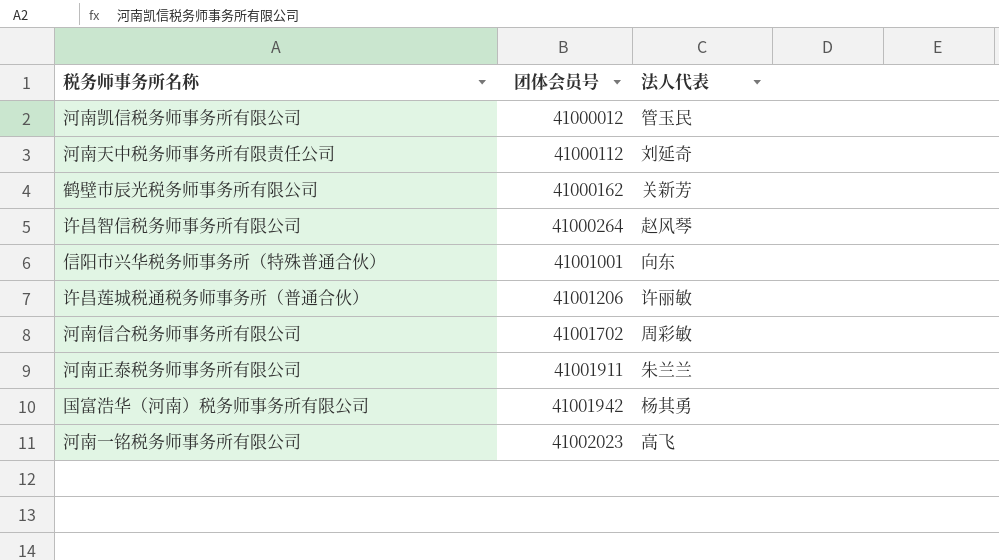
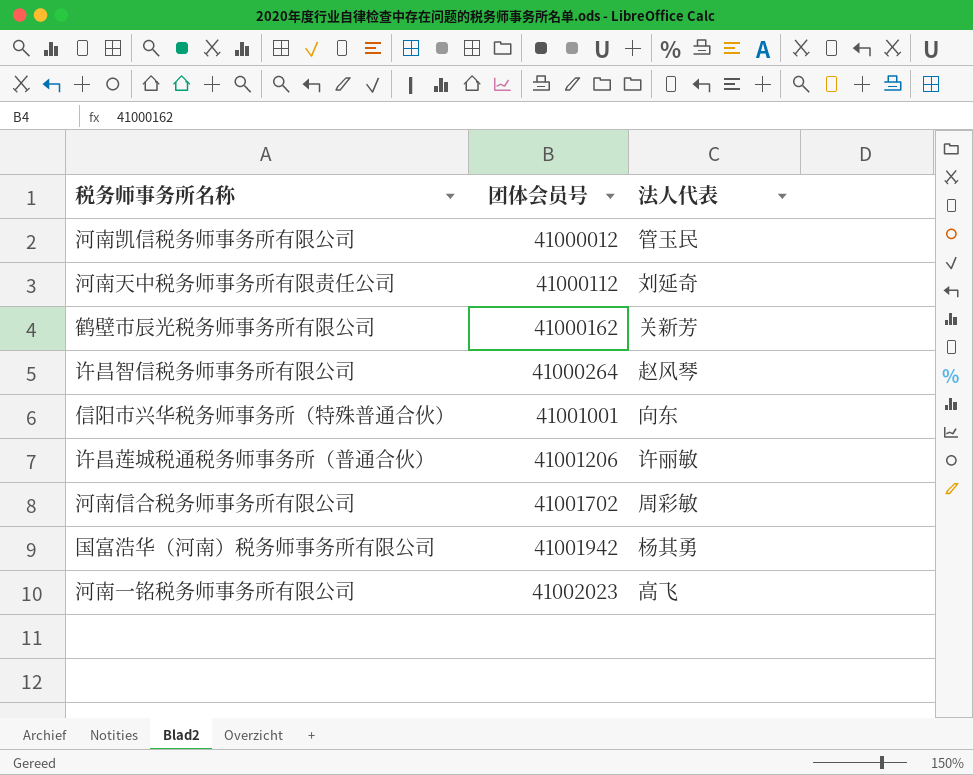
row 河南正泰税务师事务所有限公司: 41001911 | 朱兰兰 -> none

